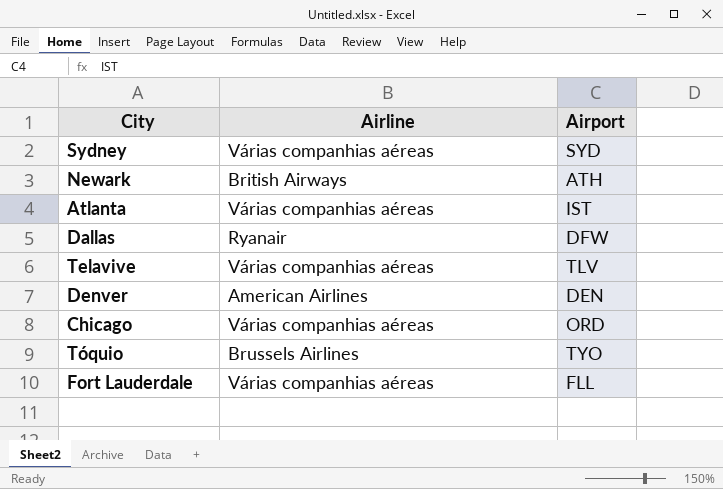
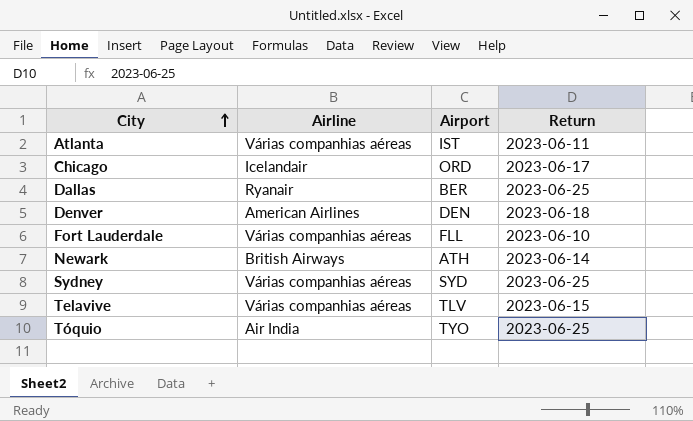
row order: none -> City ascending
column Return | position: none -> 4
Chicago | Airline: Várias companhias aéreas -> Icelandair
Dallas | Airport: DFW -> BER
Tóquio | Airline: Brussels Airlines -> Air India

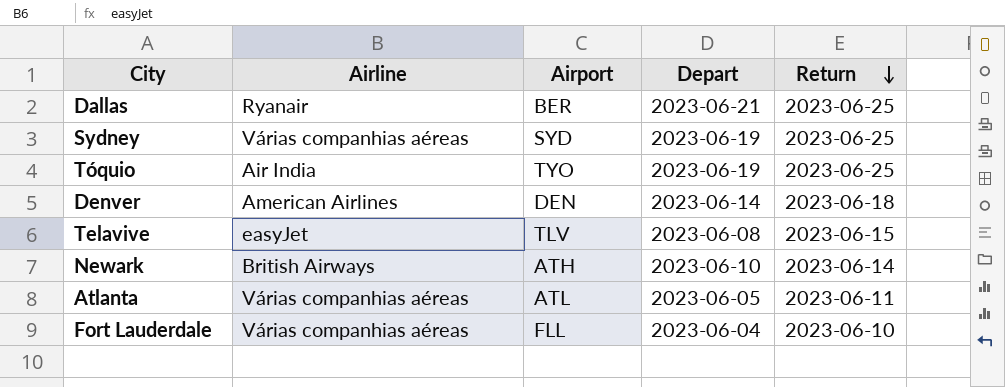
row order: City ascending -> Return descending
column Depart | position: none -> 4
row Chicago: Icelandair | ORD | 2023-06-17 -> none
Telavive | Airline: Várias companhias aéreas -> easyJet
Atlanta | Airport: IST -> ATL

